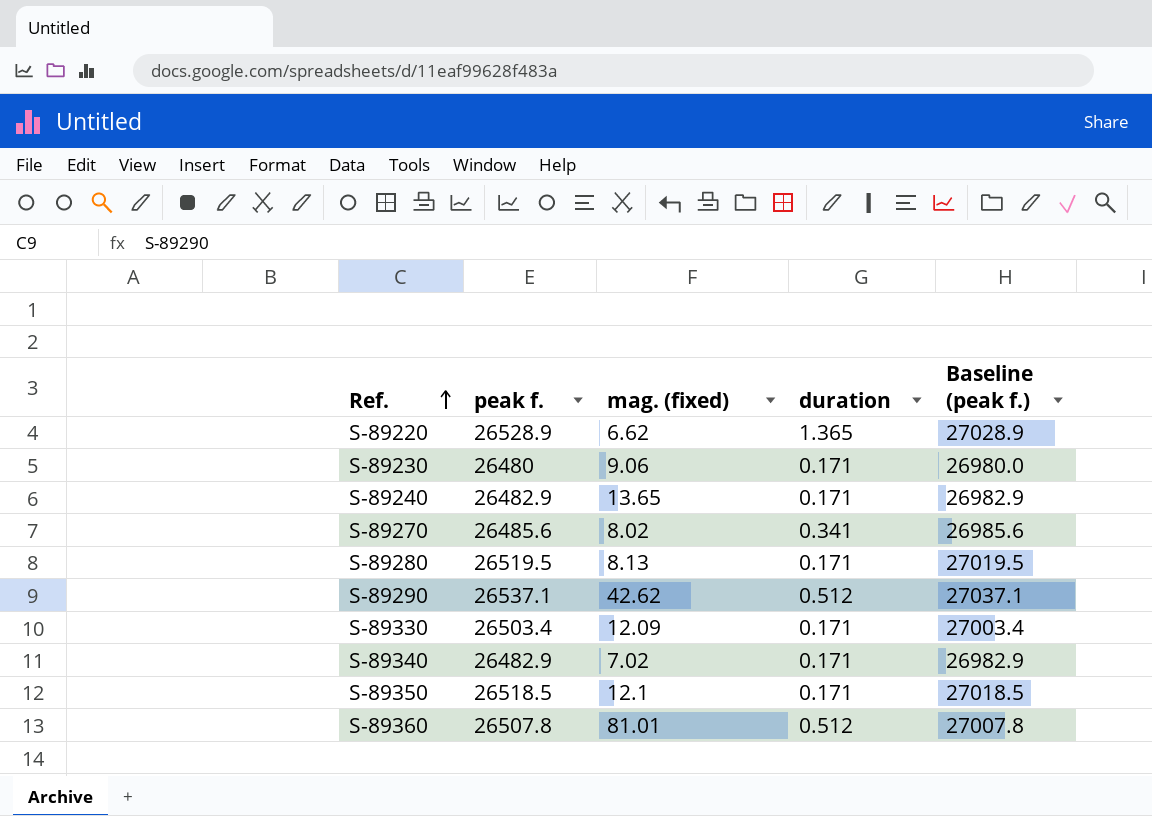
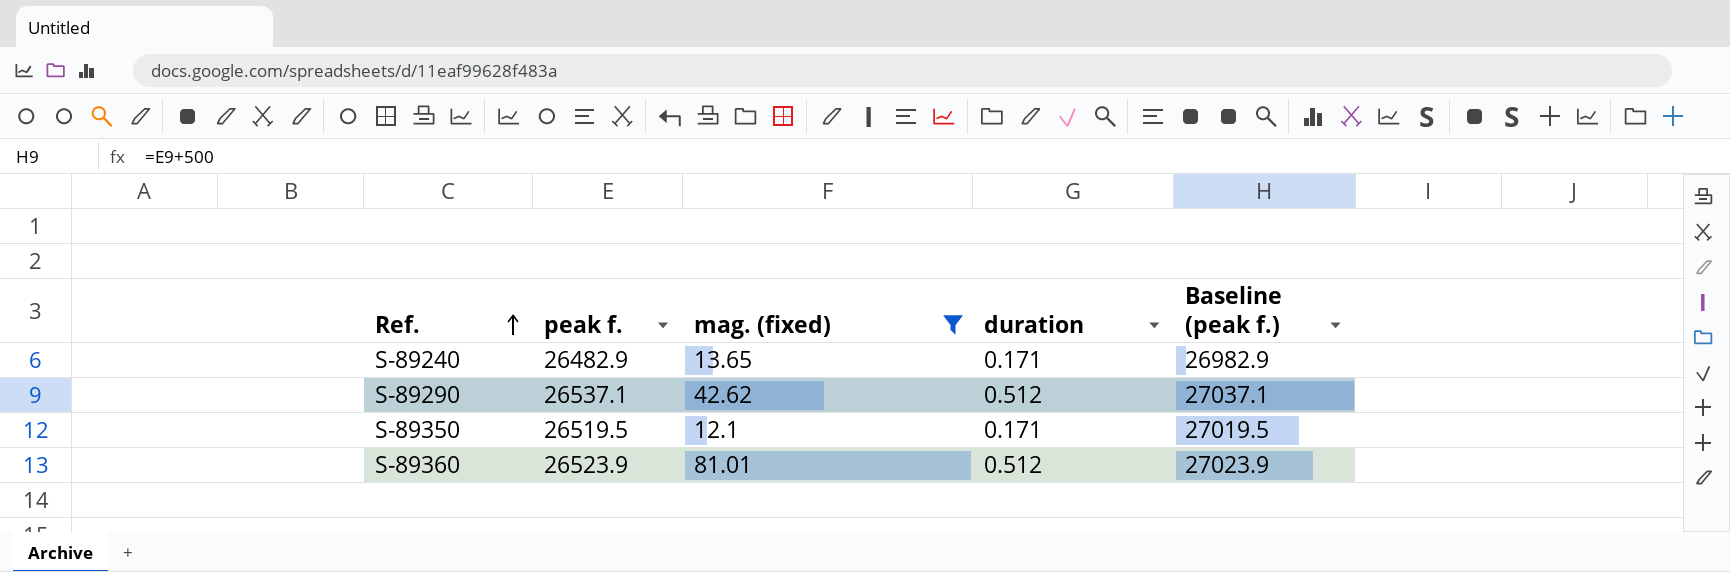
filter: none -> mag. (fixed) >= 12.1
S-89350 | peak f.: 26518.5 -> 26519.5
S-89350 | Baseline (peak f.): 27018.5 -> 27019.5
S-89360 | peak f.: 26507.8 -> 26523.9
S-89360 | Baseline (peak f.): 27007.8 -> 27023.9

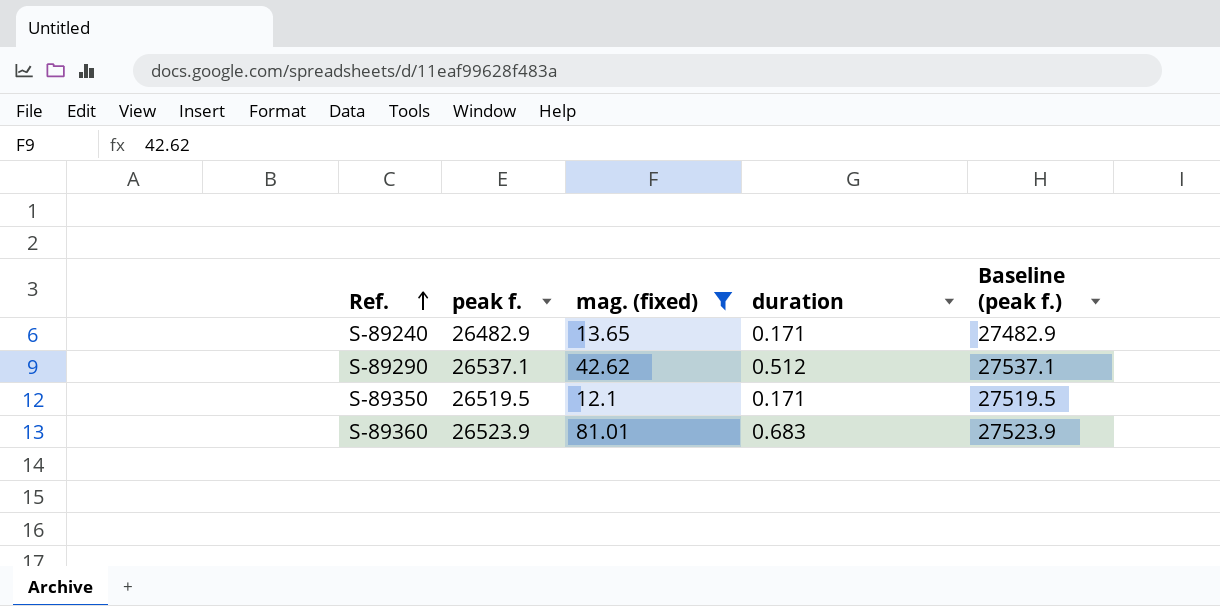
column Baseline (peak f.) | formula: [peak f.] + 500 -> [peak f.] + 1000
S-89360 | duration: 0.512 -> 0.683

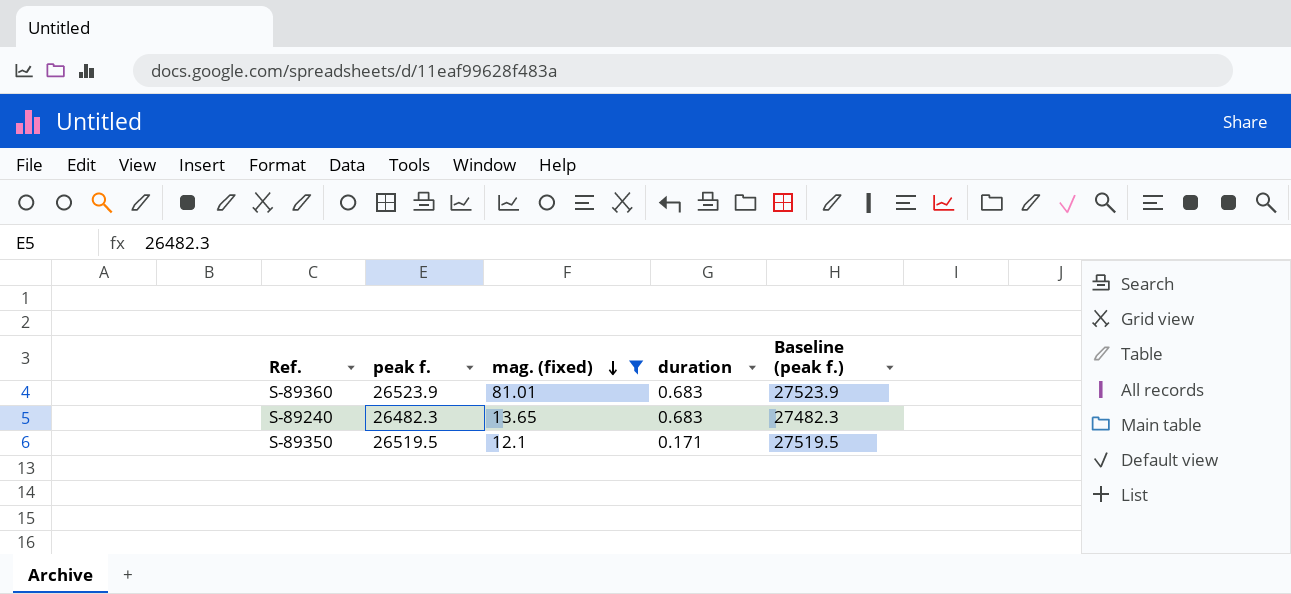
row order: Ref. ascending -> mag. (fixed) descending
row S-89290: 26537.1 | 42.62 | 0.512 | 27537.1 -> none
S-89240 | peak f.: 26482.9 -> 26482.3
S-89240 | duration: 0.171 -> 0.683
S-89240 | Baseline (peak f.): 27482.9 -> 27482.3

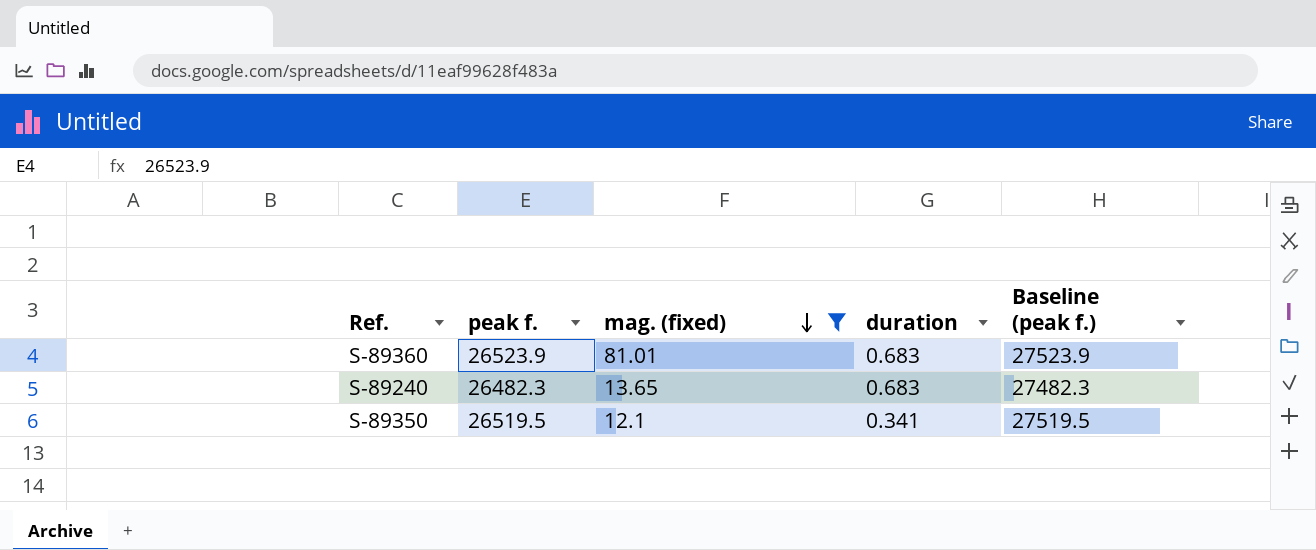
S-89350 | duration: 0.171 -> 0.341

